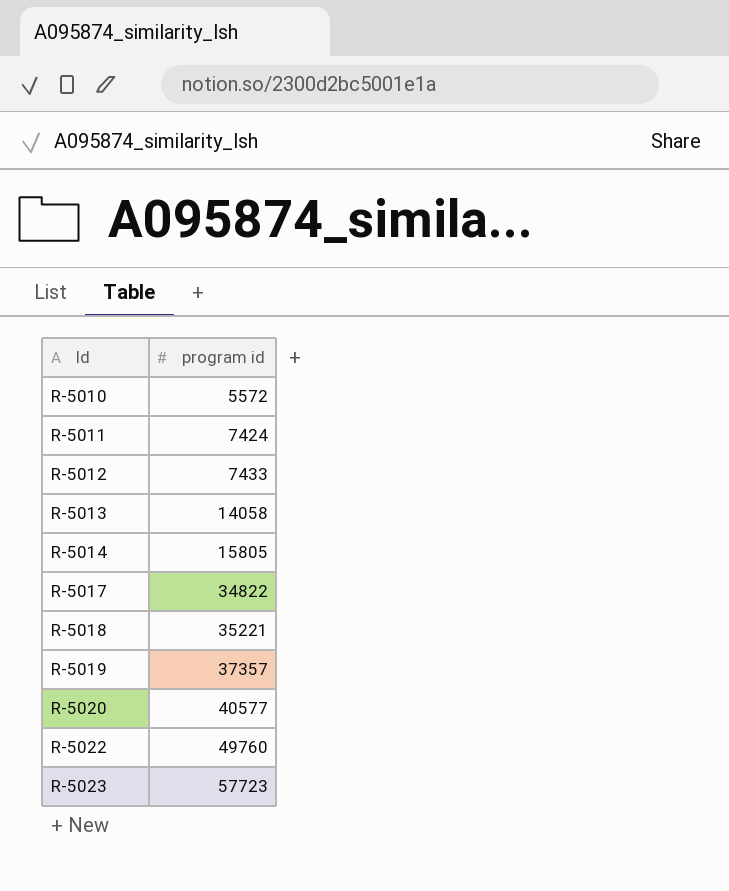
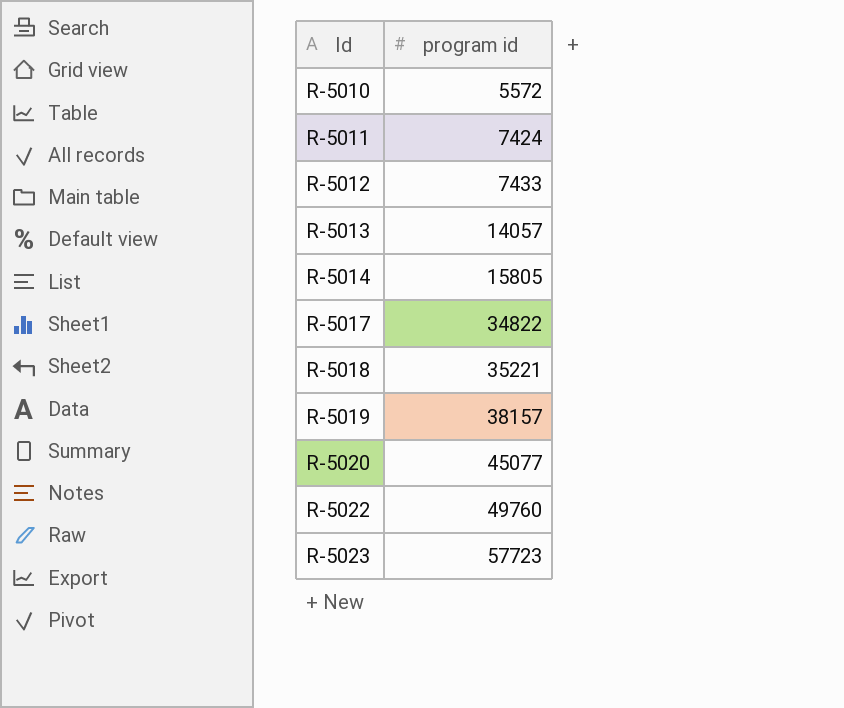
R-5013 | program id: 14058 -> 14057
R-5019 | program id: 37357 -> 38157
R-5020 | program id: 40577 -> 45077

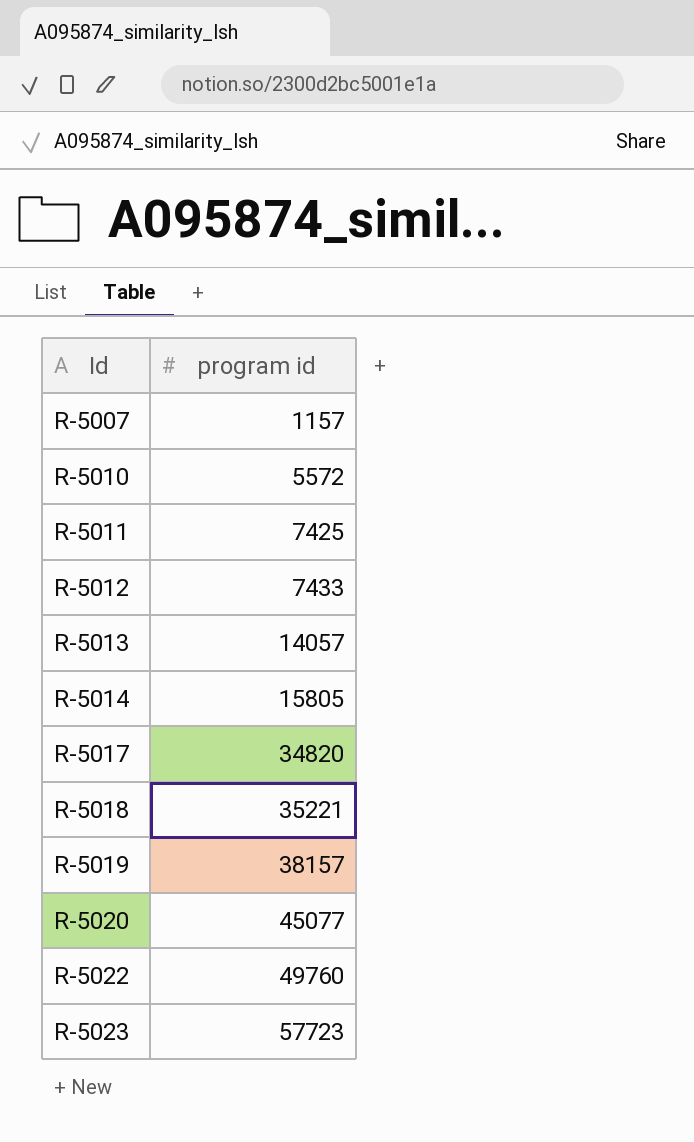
row R-5007: none -> 1157
R-5011 | program id: 7424 -> 7425
R-5017 | program id: 34822 -> 34820

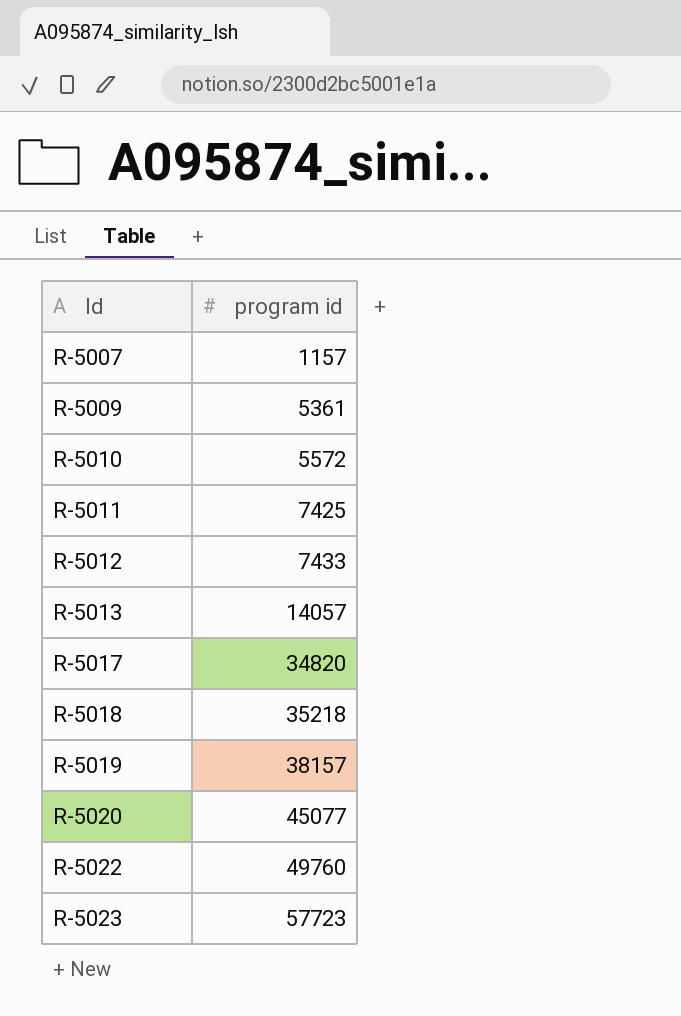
row R-5014: 15805 -> none
row R-5009: none -> 5361
R-5018 | program id: 35221 -> 35218

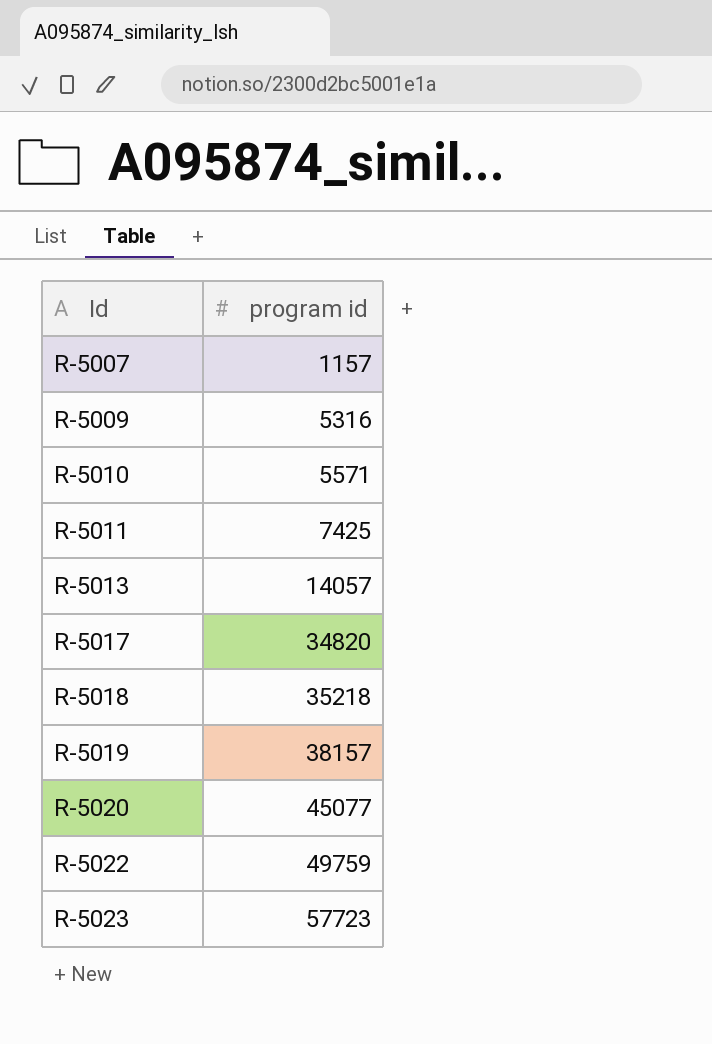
row R-5012: 7433 -> none
R-5009 | program id: 5361 -> 5316
R-5010 | program id: 5572 -> 5571
R-5022 | program id: 49760 -> 49759

